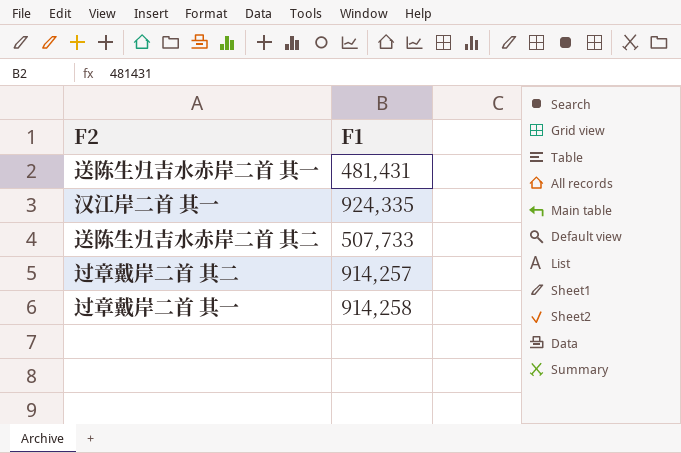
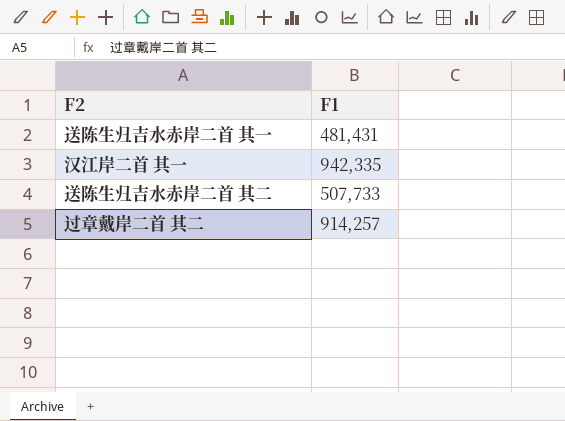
row 过章戴岸二首 其一: 914,258 -> none
汉江岸二首 其一 | F1: 924,335 -> 942,335

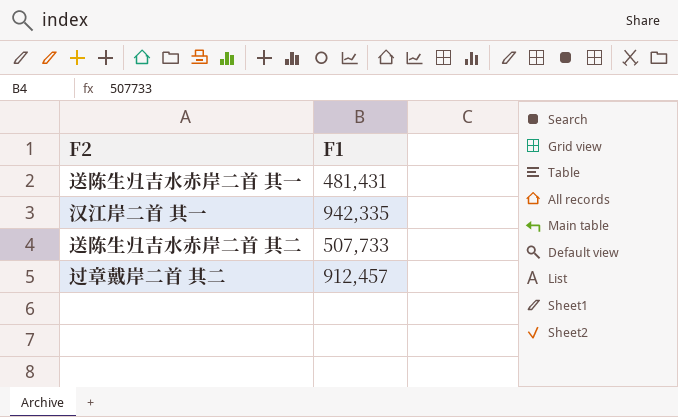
过章戴岸二首 其二 | F1: 914,257 -> 912,457

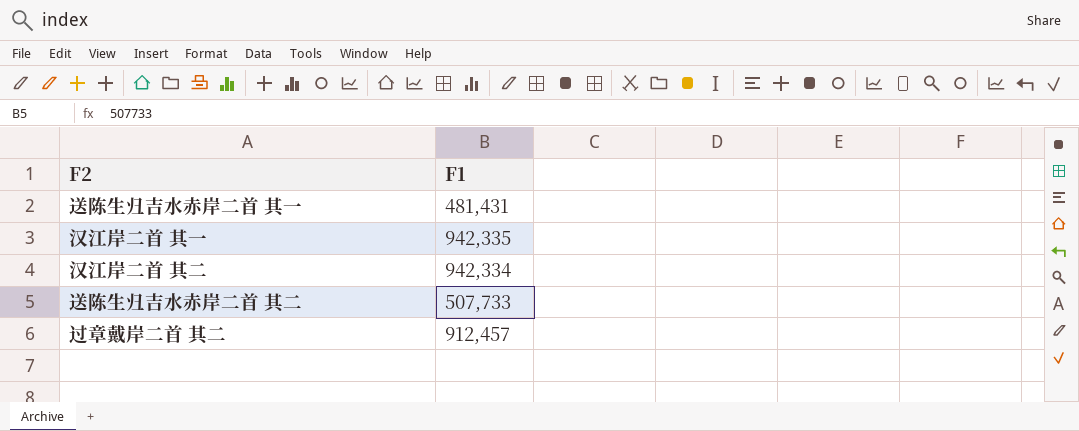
row 汉江岸二首 其二: none -> 942,334

